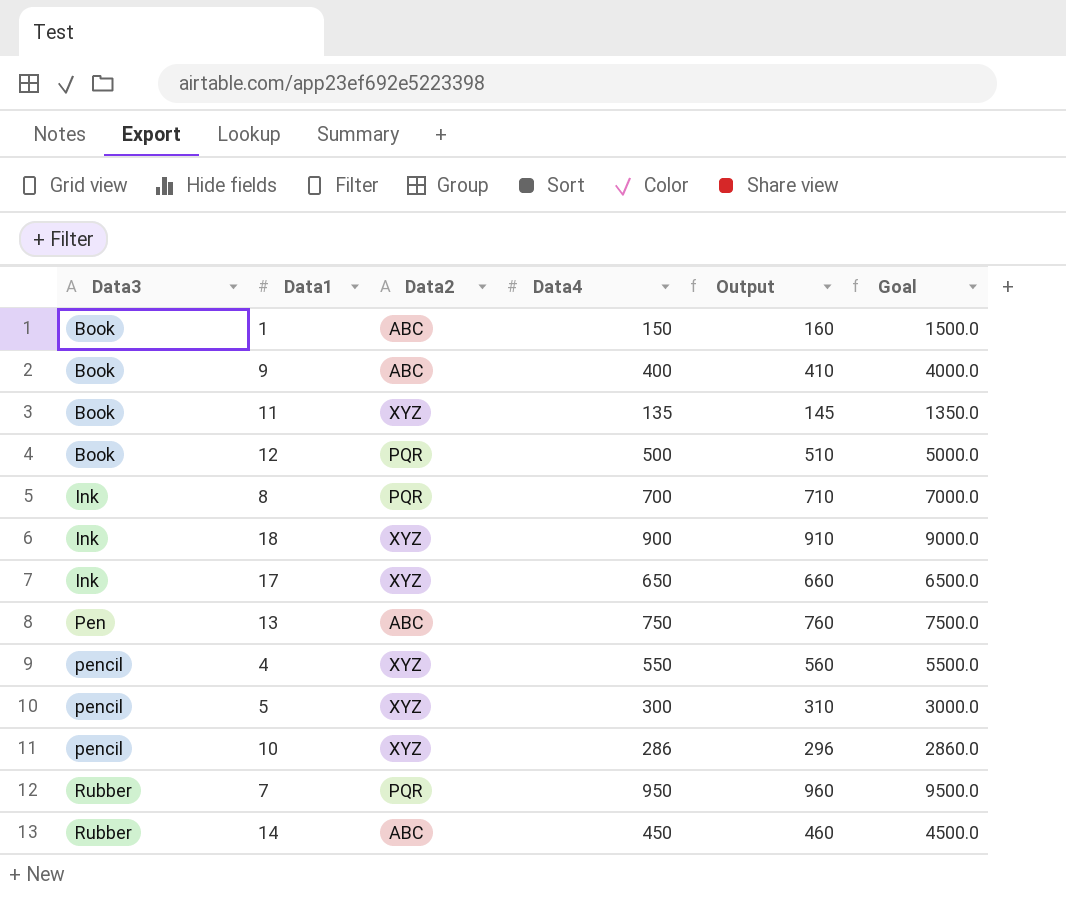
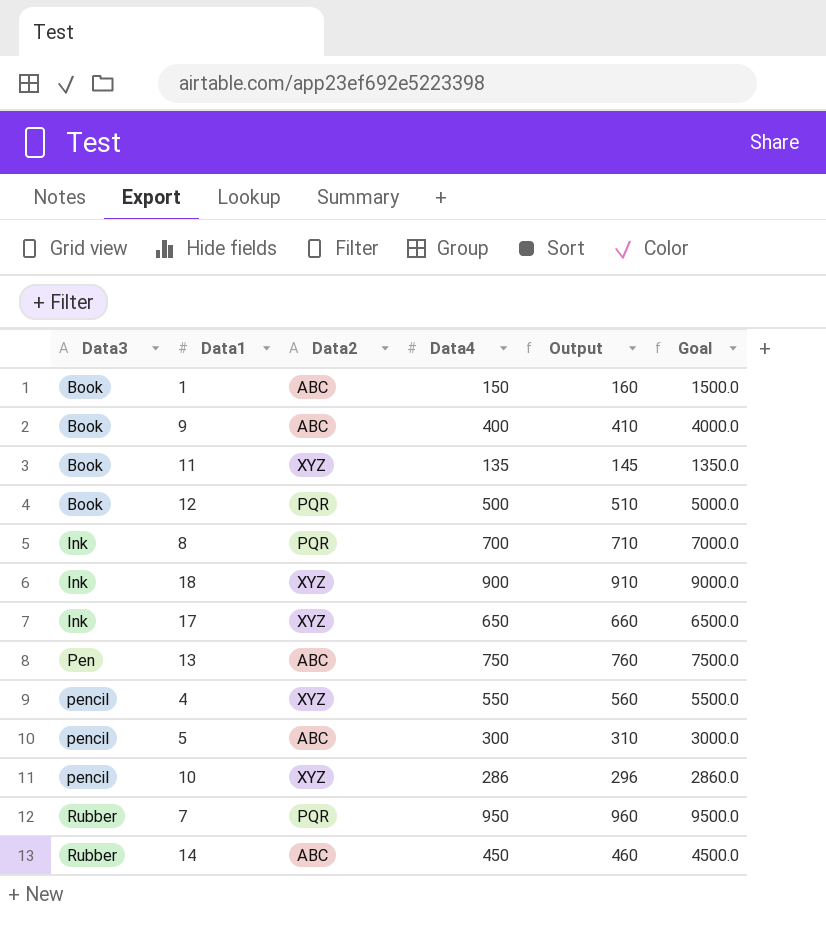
5 | Data2: XYZ -> ABC

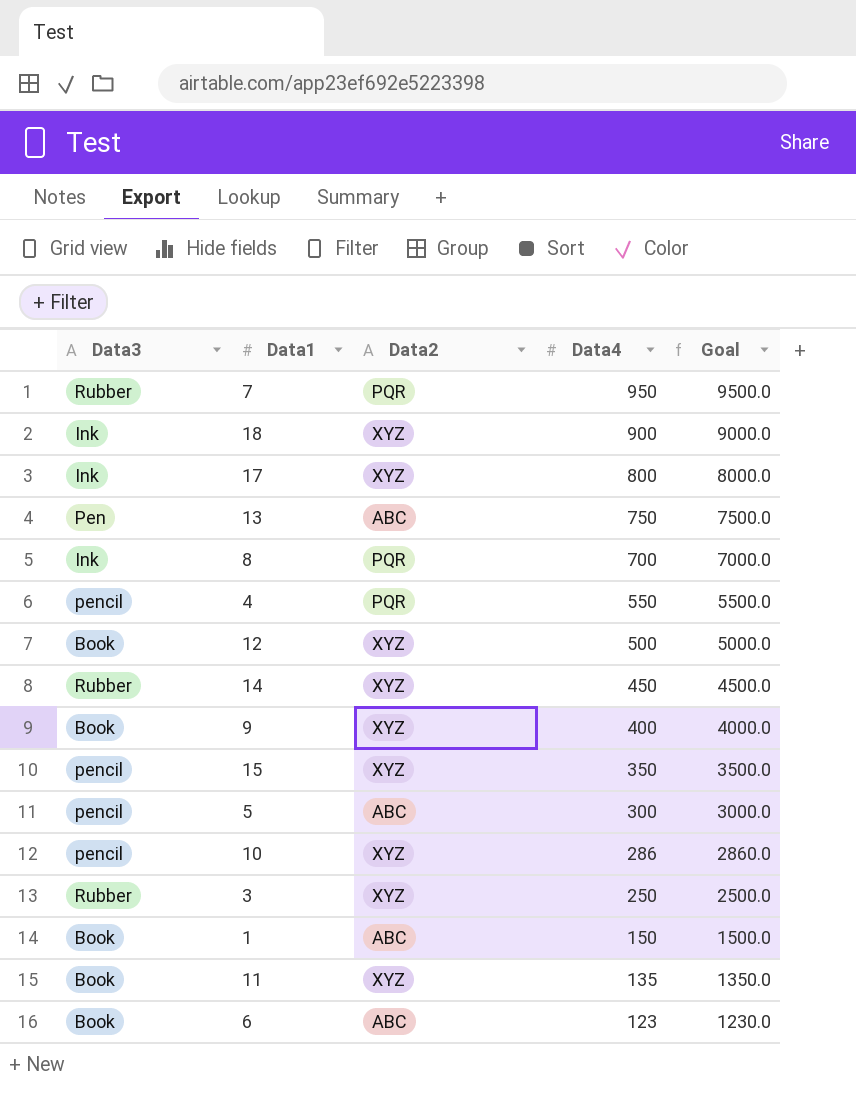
row order: Data3 ascending -> Data4 descending
column Output | formula: [Data4] + 10 -> none
17 | Data4: 650 -> 800
17 | Goal: 6500.0 -> 8000.0
4 | Data2: XYZ -> PQR
12 | Data2: PQR -> XYZ
14 | Data2: ABC -> XYZ
9 | Data2: ABC -> XYZ
row 15: none -> pencil | XYZ | 350 | 3500.0
row 3: none -> Rubber | XYZ | 250 | 2500.0
row 6: none -> Book | ABC | 123 | 1230.0

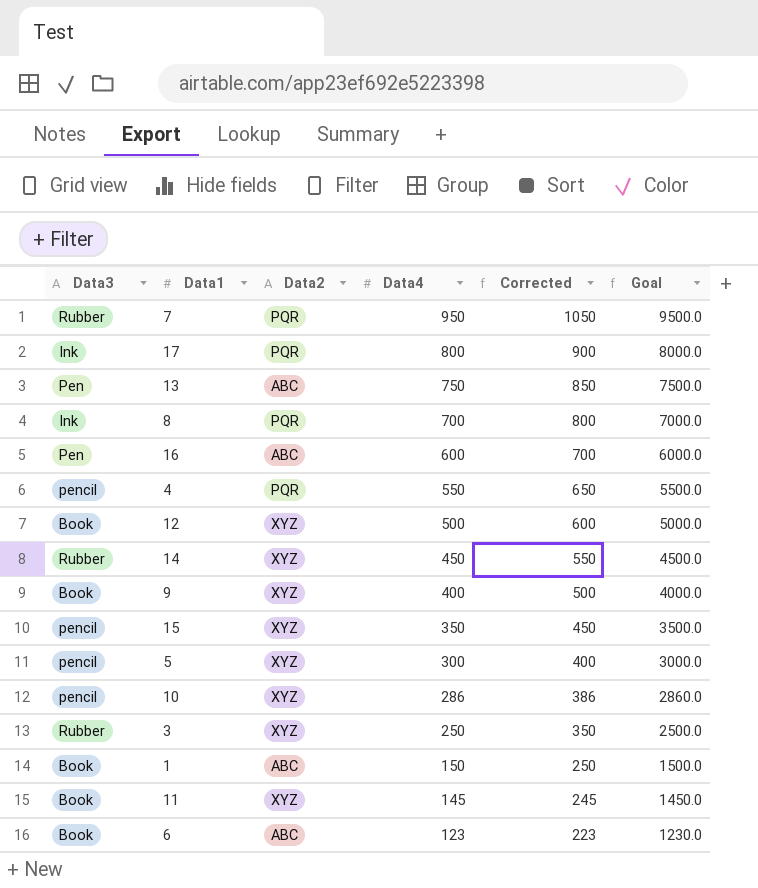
column Corrected | formula: none -> [Data4] + 100
row 18: Ink | XYZ | 900 | 9000.0 -> none
17 | Data2: XYZ -> PQR
row 16: none -> Pen | ABC | 600 | 700 | 6000.0
5 | Data2: ABC -> XYZ
11 | Data4: 135 -> 145
11 | Goal: 1350.0 -> 1450.0

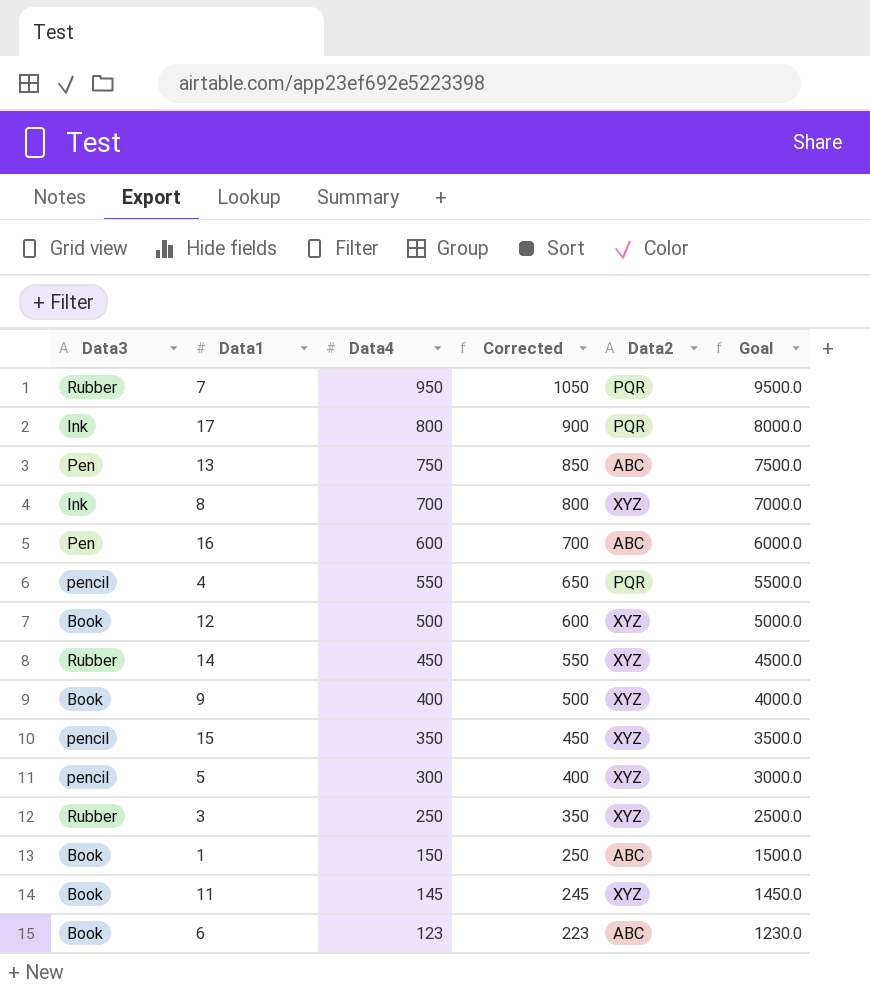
column Data2 | position: 3 -> 5
row 10: pencil | XYZ | 286 | 386 | 2860.0 -> none
8 | Data2: PQR -> XYZ

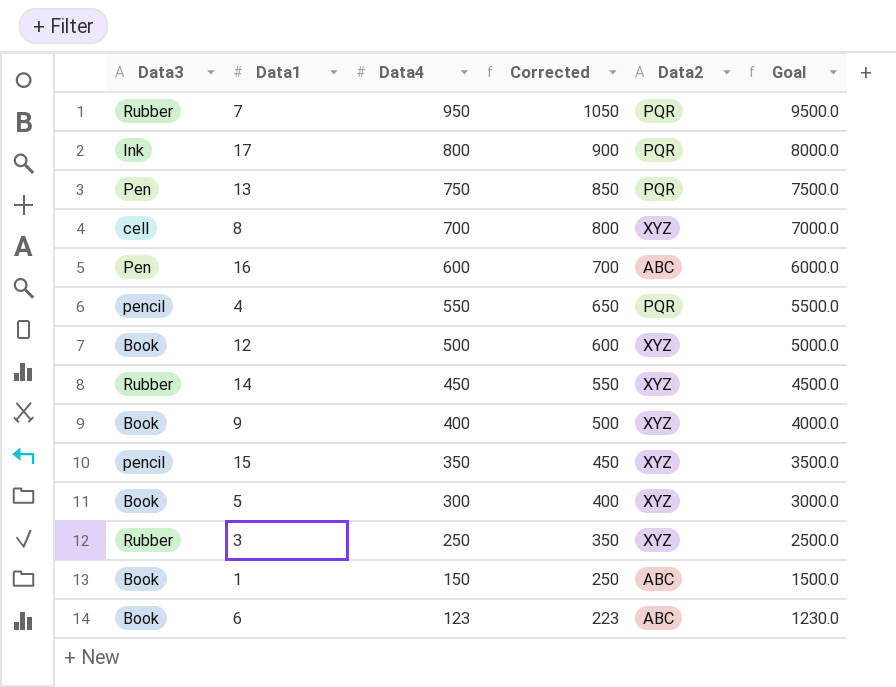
row 11: Book | 145 | 245 | XYZ | 1450.0 -> none
13 | Data2: ABC -> PQR
8 | Data3: Ink -> cell
5 | Data3: pencil -> Book

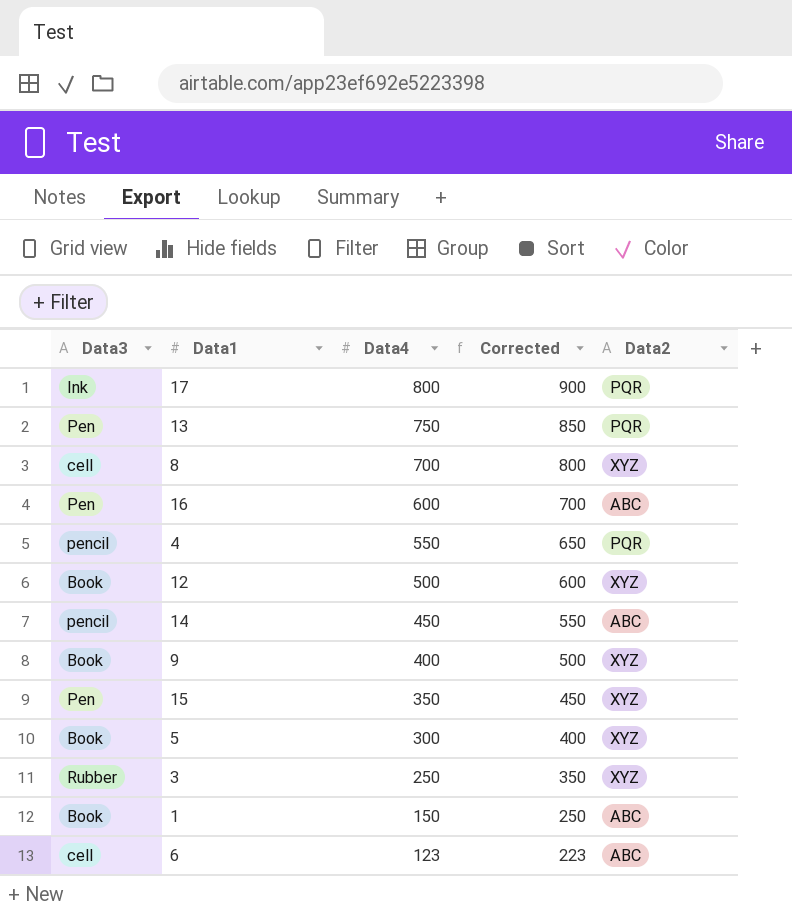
column Goal | formula: [Data4] * 10 -> none
row 7: Rubber | 950 | 1050 | PQR | 9500.0 -> none
14 | Data3: Rubber -> pencil
14 | Data2: XYZ -> ABC
15 | Data3: pencil -> Pen
6 | Data3: Book -> cell

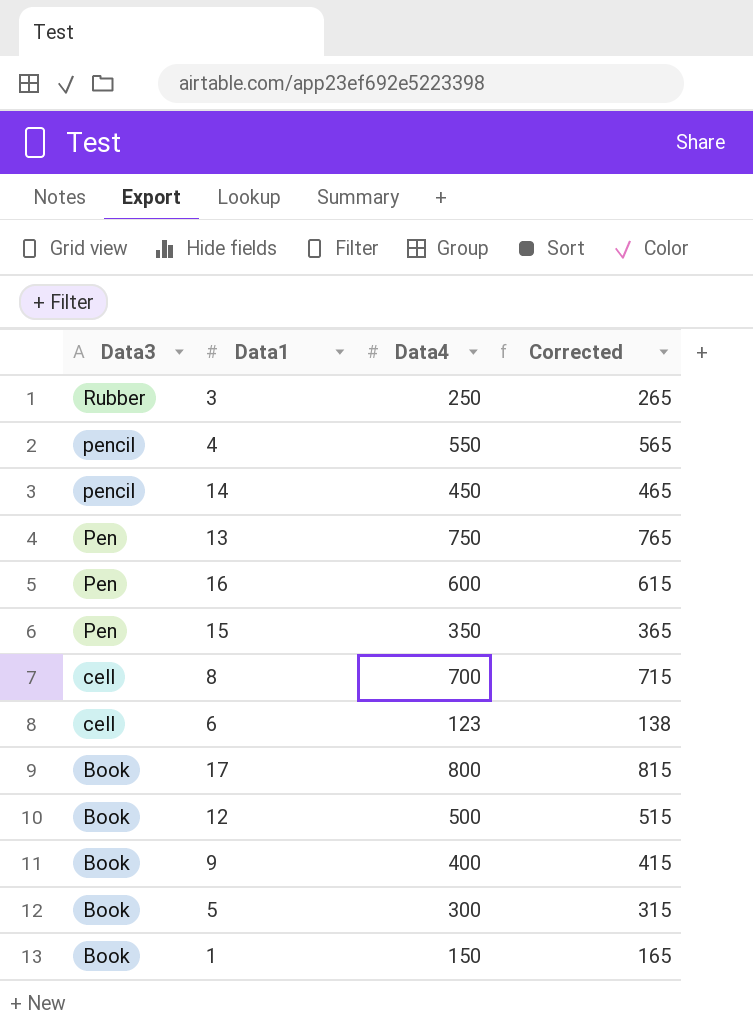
row order: Data4 descending -> Data3 descending
column Data2 | position: 5 -> none
column Corrected | formula: [Data4] + 100 -> [Data4] + 15
17 | Data3: Ink -> Book

